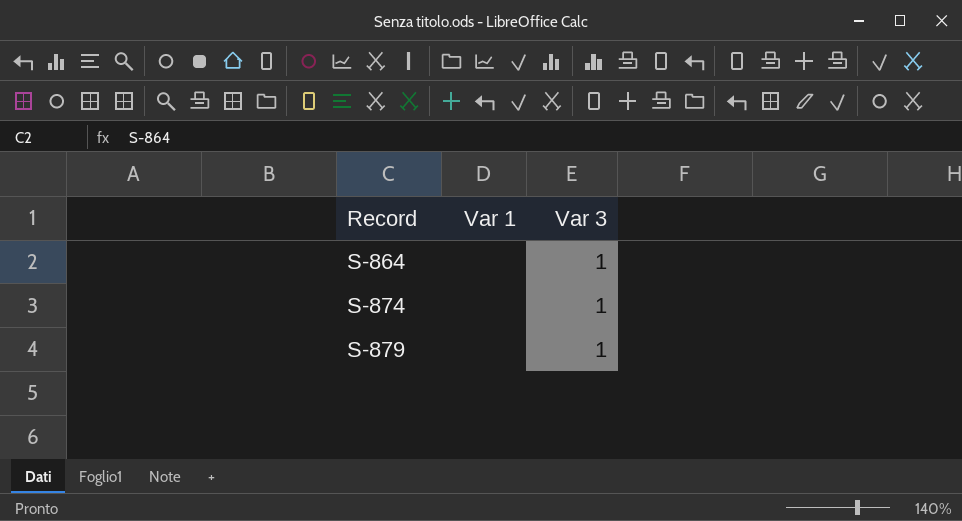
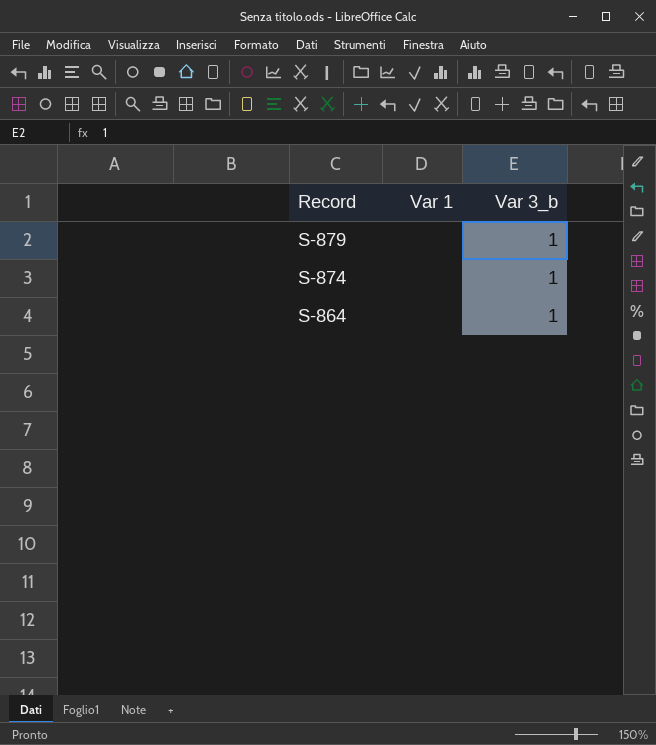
row order: Record ascending -> Record descending
column name: Var 3 -> Var 3_b

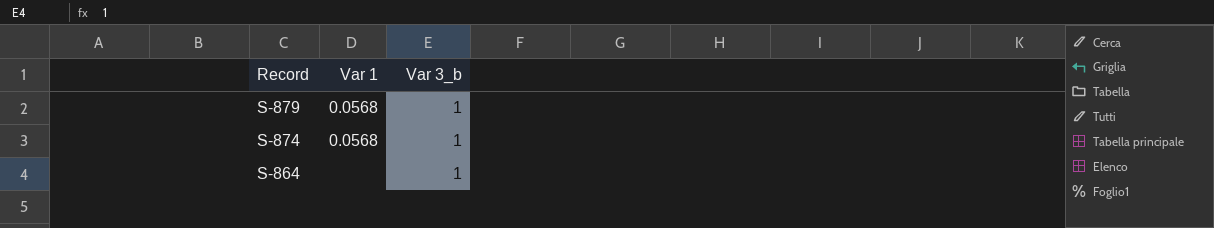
S-879 | Var 1: none -> 0.0568
S-874 | Var 1: none -> 0.0568

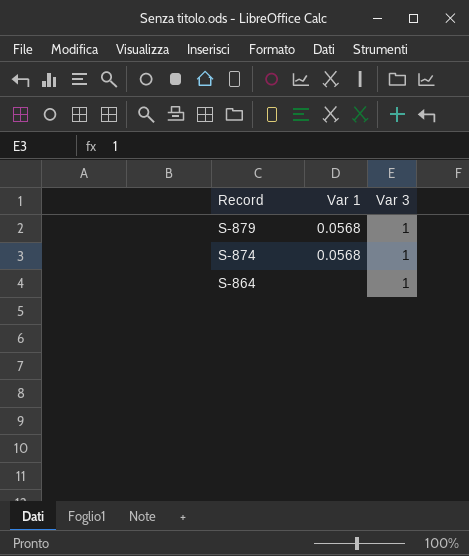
column name: Var 3_b -> Var 3

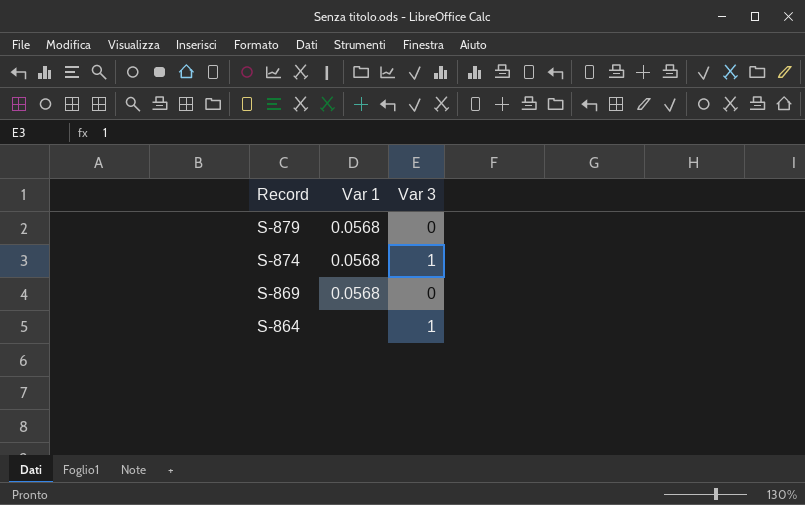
S-879 | Var 3: 1 -> 0
row S-869: none -> 0.0568 | 0

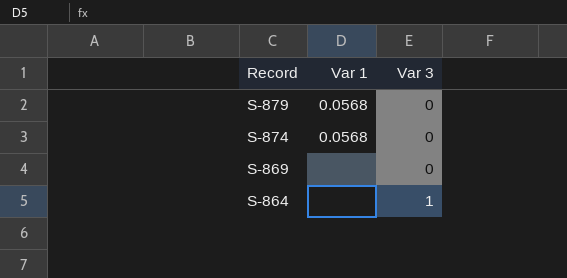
S-874 | Var 3: 1 -> 0
S-869 | Var 1: 0.0568 -> none

